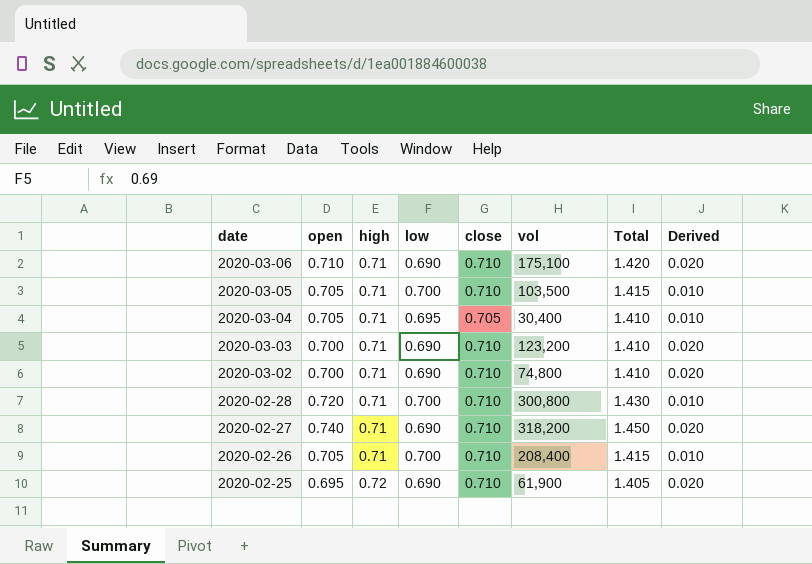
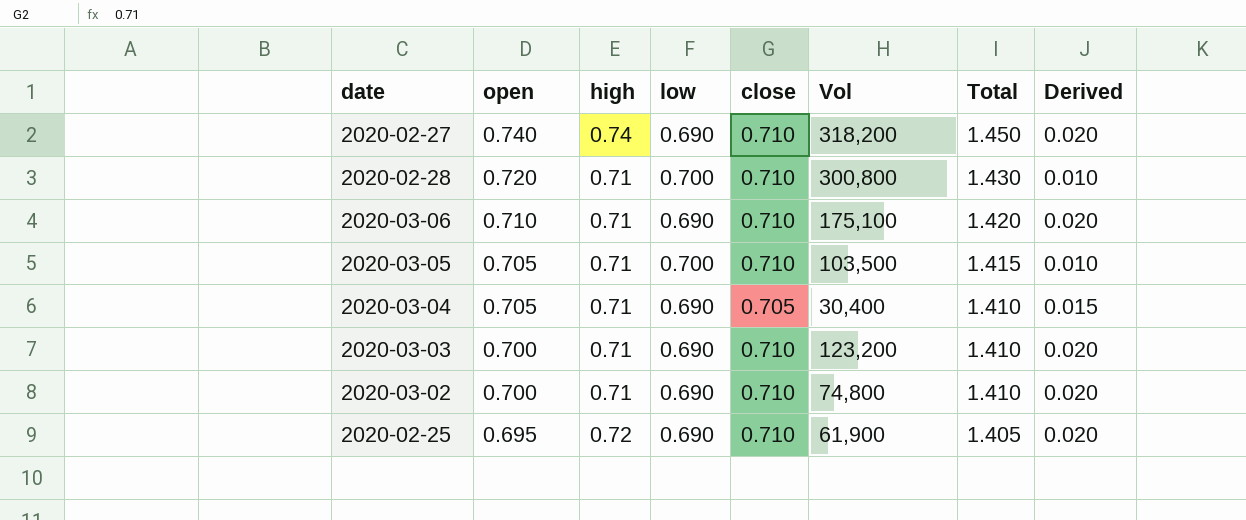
row order: date descending -> open descending
column name: vol -> Vol
row 2020-02-26: 0.705 | 0.71 | 0.700 | 0.710 | 208,400 | 1.415 | 0.010 -> none
2020-02-27 | high: 0.71 -> 0.74
2020-03-04 | low: 0.695 -> 0.690
2020-03-04 | Derived: 0.010 -> 0.015

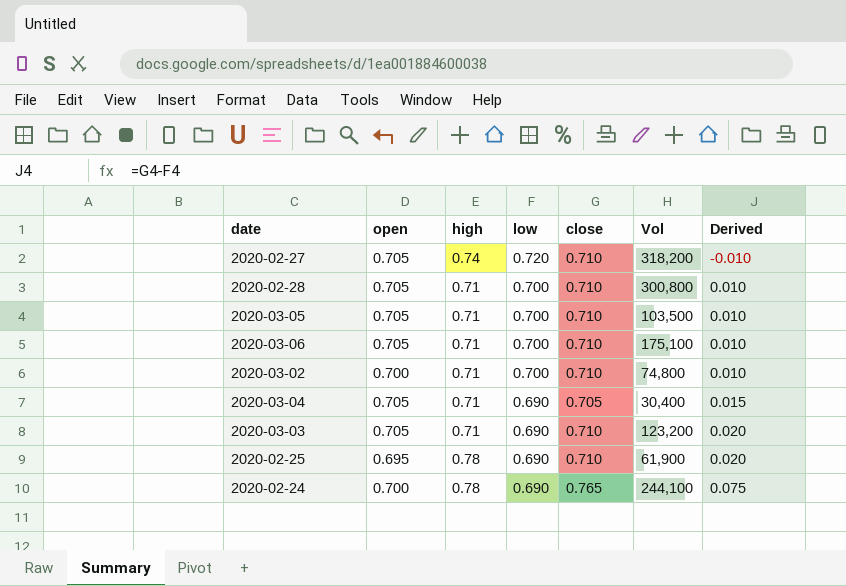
row order: open descending -> low descending
column Total | formula: [open] + [close] -> none
2020-02-27 | open: 0.740 -> 0.705
2020-02-27 | low: 0.690 -> 0.720
2020-02-27 | Derived: 0.020 -> -0.010
2020-02-28 | open: 0.720 -> 0.705
2020-03-06 | open: 0.710 -> 0.705
2020-03-06 | low: 0.690 -> 0.700
2020-03-06 | Derived: 0.020 -> 0.010
2020-03-02 | low: 0.690 -> 0.700
2020-03-02 | Derived: 0.020 -> 0.010
2020-03-03 | open: 0.700 -> 0.705
2020-02-25 | high: 0.72 -> 0.78
row 2020-02-24: none -> 0.700 | 0.78 | 0.690 | 0.765 | 244,100 | 0.075

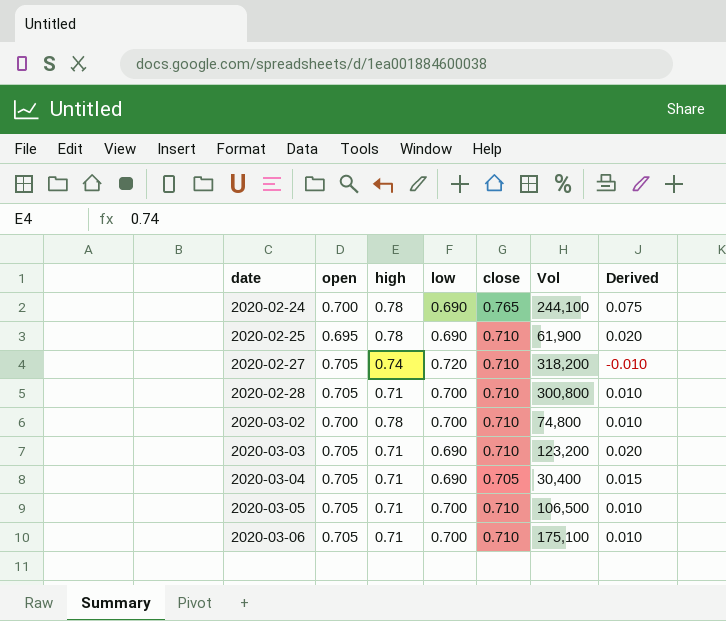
row order: low descending -> date ascending
2020-03-02 | high: 0.71 -> 0.78
2020-03-05 | Vol: 103,500 -> 106,500

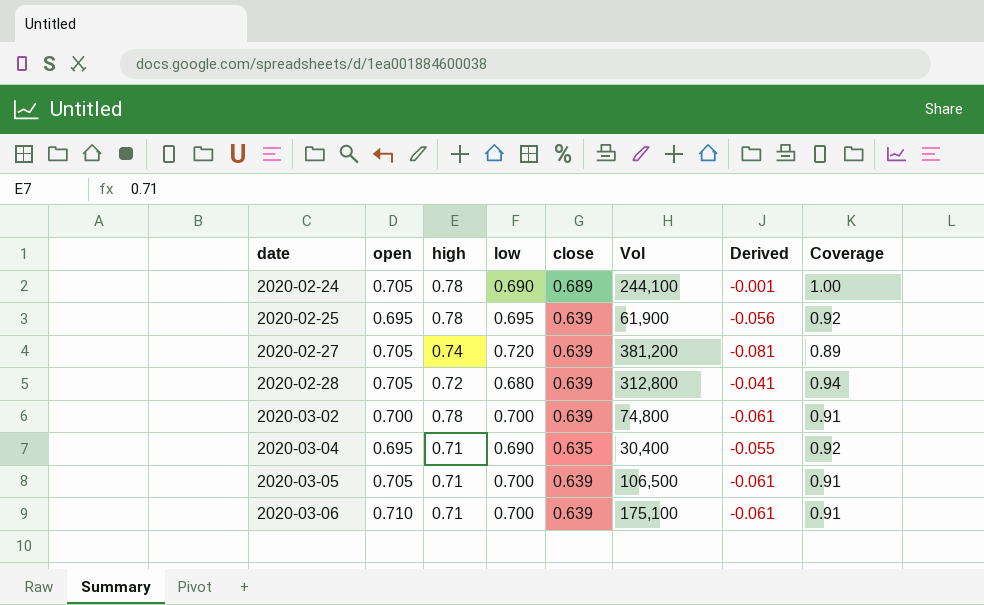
column Coverage | formula: none -> [close] / [low]
row 2020-03-03: 0.705 | 0.71 | 0.690 | 0.710 | 123,200 | 0.020 -> none
2020-02-24 | open: 0.700 -> 0.705
2020-02-24 | close: 0.765 -> 0.689
2020-02-24 | Derived: 0.075 -> -0.001
2020-02-25 | low: 0.690 -> 0.695
2020-02-25 | close: 0.710 -> 0.639
2020-02-25 | Derived: 0.020 -> -0.056
2020-02-27 | close: 0.710 -> 0.639
2020-02-27 | Vol: 318,200 -> 381,200
2020-02-27 | Derived: -0.010 -> -0.081
2020-02-28 | high: 0.71 -> 0.72
2020-02-28 | low: 0.700 -> 0.680
2020-02-28 | close: 0.710 -> 0.639
2020-02-28 | Vol: 300,800 -> 312,800
2020-02-28 | Derived: 0.010 -> -0.041
2020-03-02 | close: 0.710 -> 0.639
2020-03-02 | Derived: 0.010 -> -0.061
2020-03-04 | open: 0.705 -> 0.695
2020-03-04 | close: 0.705 -> 0.635
2020-03-04 | Derived: 0.015 -> -0.055
2020-03-05 | close: 0.710 -> 0.639
2020-03-05 | Derived: 0.010 -> -0.061
2020-03-06 | open: 0.705 -> 0.710
2020-03-06 | close: 0.710 -> 0.639
2020-03-06 | Derived: 0.010 -> -0.061

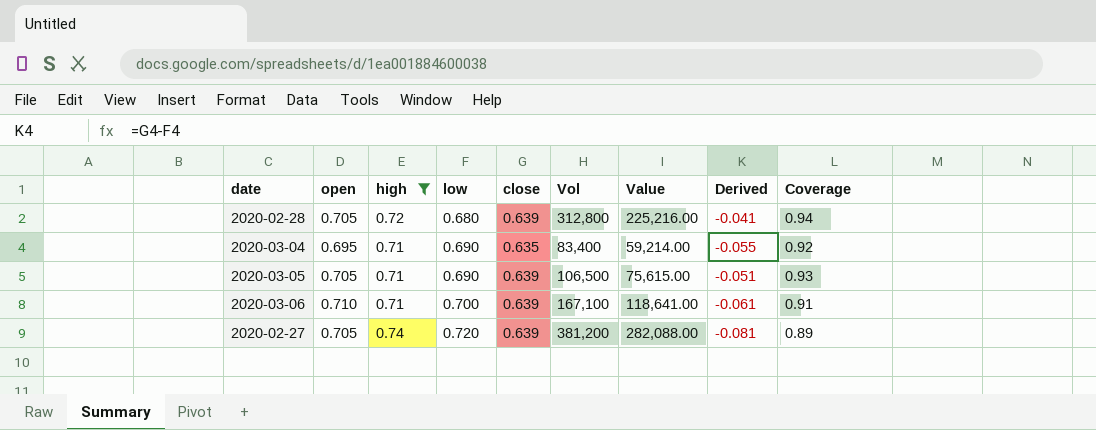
filter: none -> high != 0.78
row order: date ascending -> low ascending
column Value | formula: none -> [high] * [Vol]
2020-03-04 | Vol: 30,400 -> 83,400
2020-03-05 | low: 0.700 -> 0.690
2020-03-05 | Derived: -0.061 -> -0.051
2020-03-05 | Coverage: 0.91 -> 0.93
2020-03-06 | Vol: 175,100 -> 167,100

